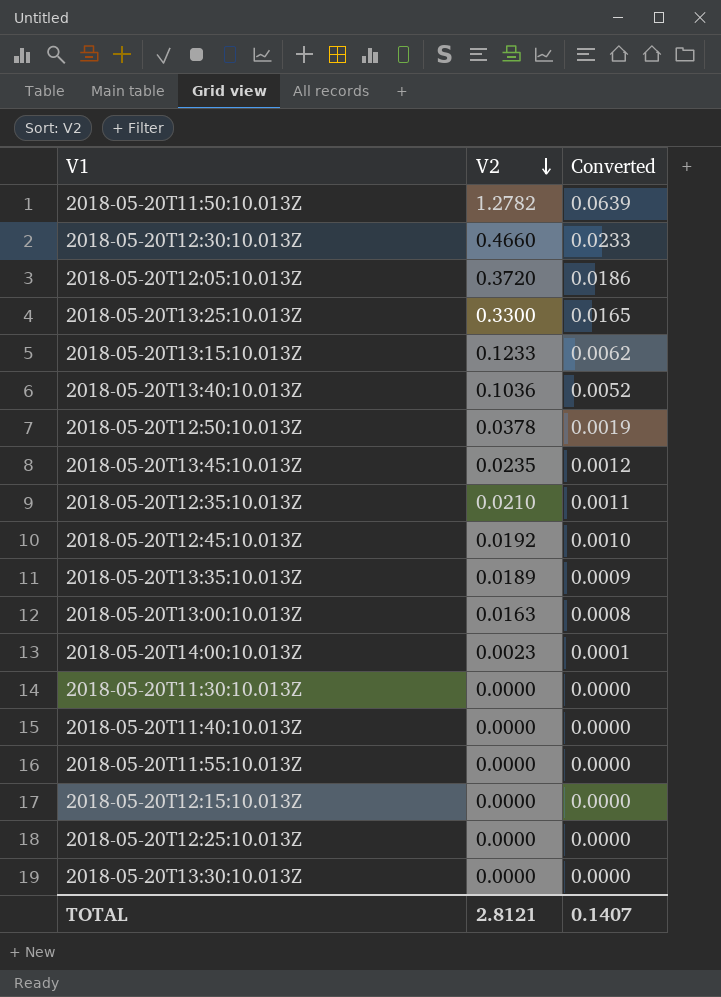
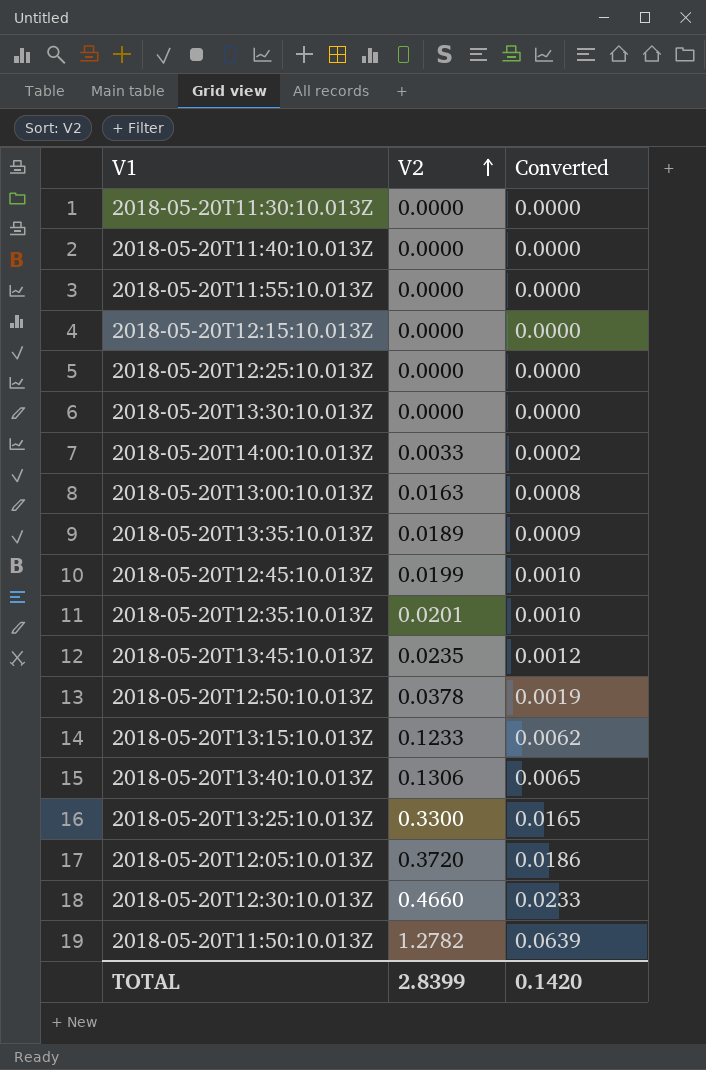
row order: V2 descending -> V2 ascending
2018-05-20T14:00:10.013Z | V2: 0.0023 -> 0.0033
2018-05-20T14:00:10.013Z | Converted: 0.0001 -> 0.0002
2018-05-20T12:45:10.013Z | V2: 0.0192 -> 0.0199
2018-05-20T12:35:10.013Z | V2: 0.0210 -> 0.0201
2018-05-20T12:35:10.013Z | Converted: 0.0011 -> 0.0010
2018-05-20T13:40:10.013Z | V2: 0.1036 -> 0.1306
2018-05-20T13:40:10.013Z | Converted: 0.0052 -> 0.0065
TOTAL | V2: 2.8121 -> 2.8399
TOTAL | Converted: 0.1407 -> 0.1420

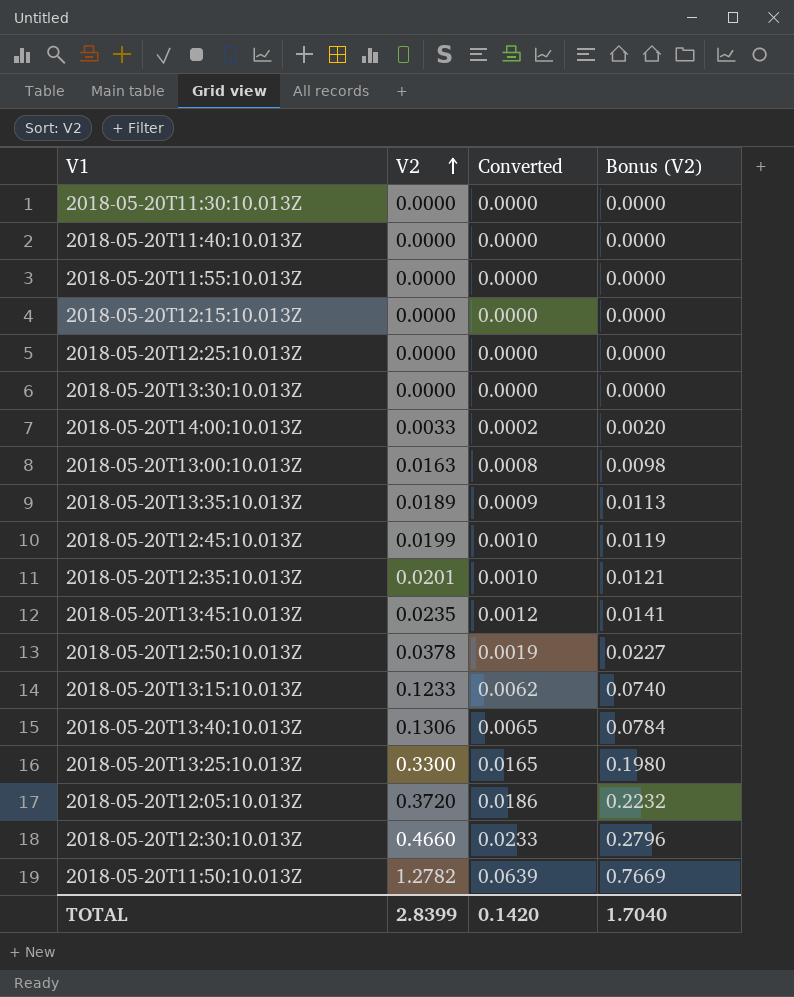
column Bonus (V2) | formula: none -> [V2] * 0.6

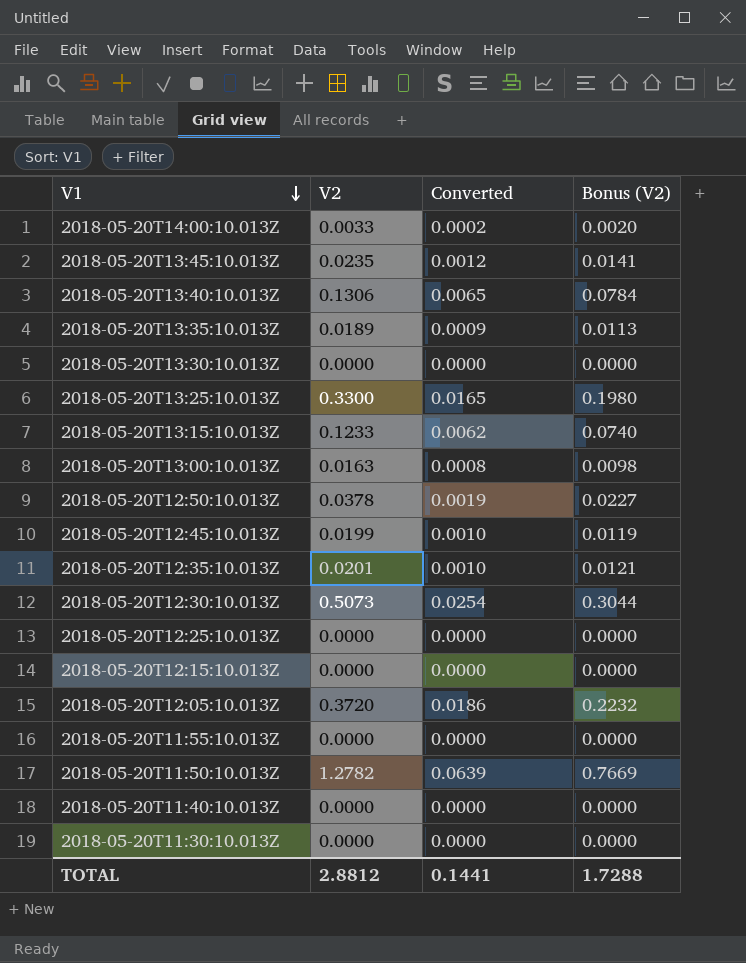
row order: V2 ascending -> V1 descending
2018-05-20T12:30:10.013Z | V2: 0.4660 -> 0.5073
2018-05-20T12:30:10.013Z | Converted: 0.0233 -> 0.0254
2018-05-20T12:30:10.013Z | Bonus (V2): 0.2796 -> 0.3044
TOTAL | V2: 2.8399 -> 2.8812
TOTAL | Converted: 0.1420 -> 0.1441
TOTAL | Bonus (V2): 1.7040 -> 1.7288

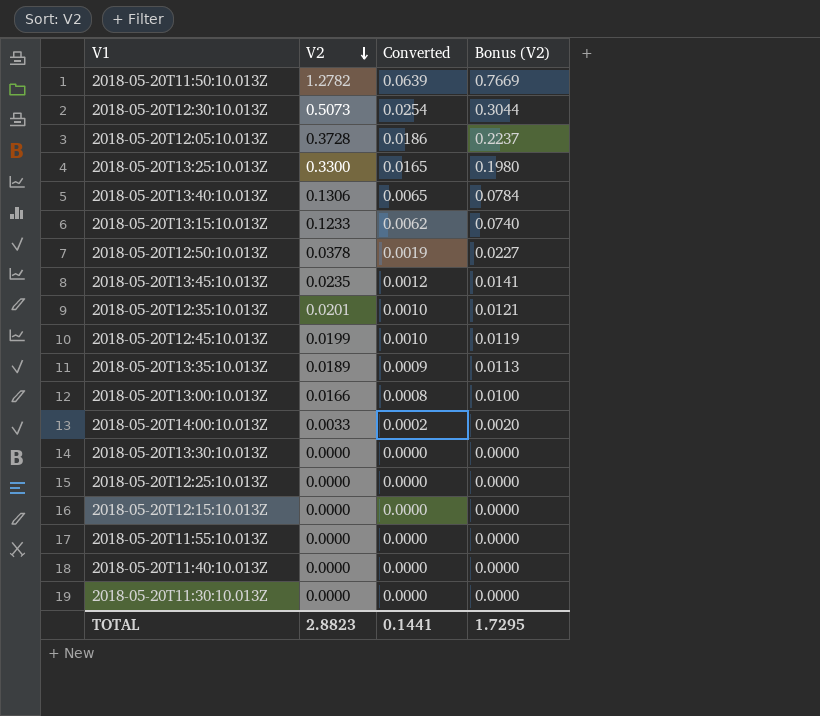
row order: V1 descending -> V2 descending
2018-05-20T12:05:10.013Z | V2: 0.3720 -> 0.3728
2018-05-20T12:05:10.013Z | Bonus (V2): 0.2232 -> 0.2237
2018-05-20T13:00:10.013Z | V2: 0.0163 -> 0.0166
2018-05-20T13:00:10.013Z | Bonus (V2): 0.0098 -> 0.0100
TOTAL | V2: 2.8812 -> 2.8823
TOTAL | Bonus (V2): 1.7288 -> 1.7295

